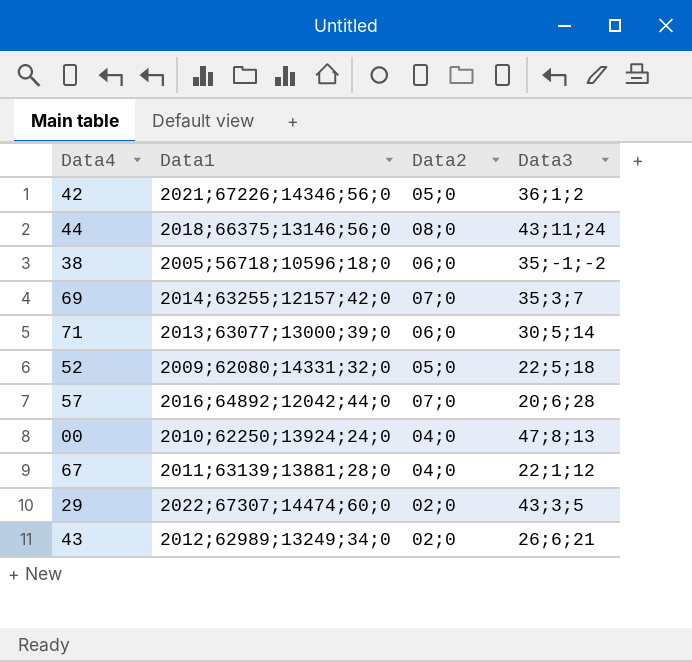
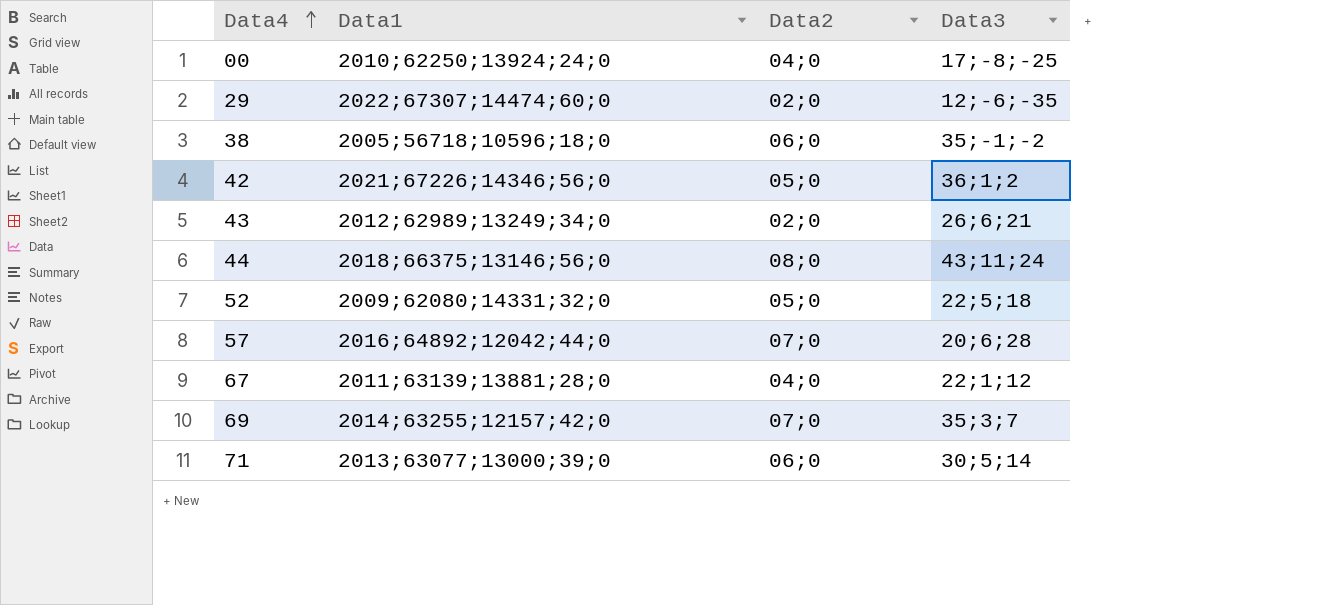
row order: none -> Data4 ascending
00 | Data3: 47;8;13 -> 17;-8;-25
29 | Data3: 43;3;5 -> 12;-6;-35

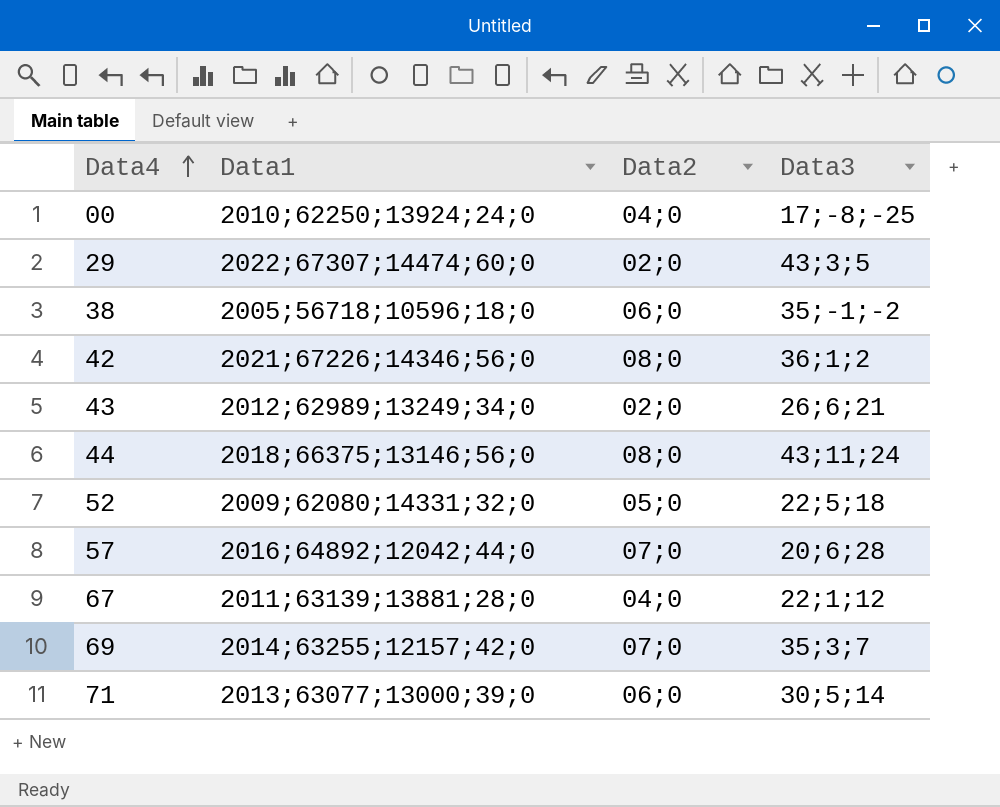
29 | Data3: 12;-6;-35 -> 43;3;5
42 | Data2: 05;0 -> 08;0

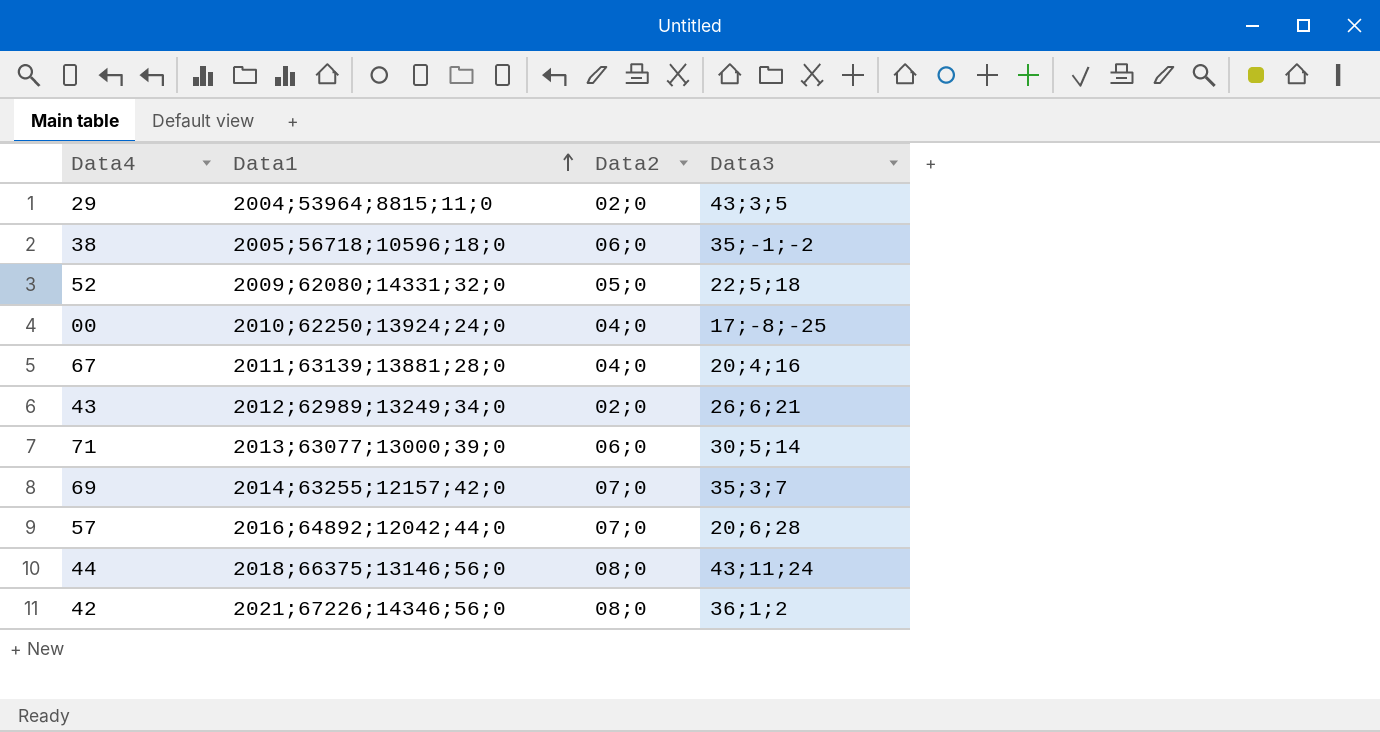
row order: Data4 ascending -> Data1 ascending
29 | Data1: 2022;67307;14474;60;0 -> 2004;53964;8815;11;0
67 | Data3: 22;1;12 -> 20;4;16

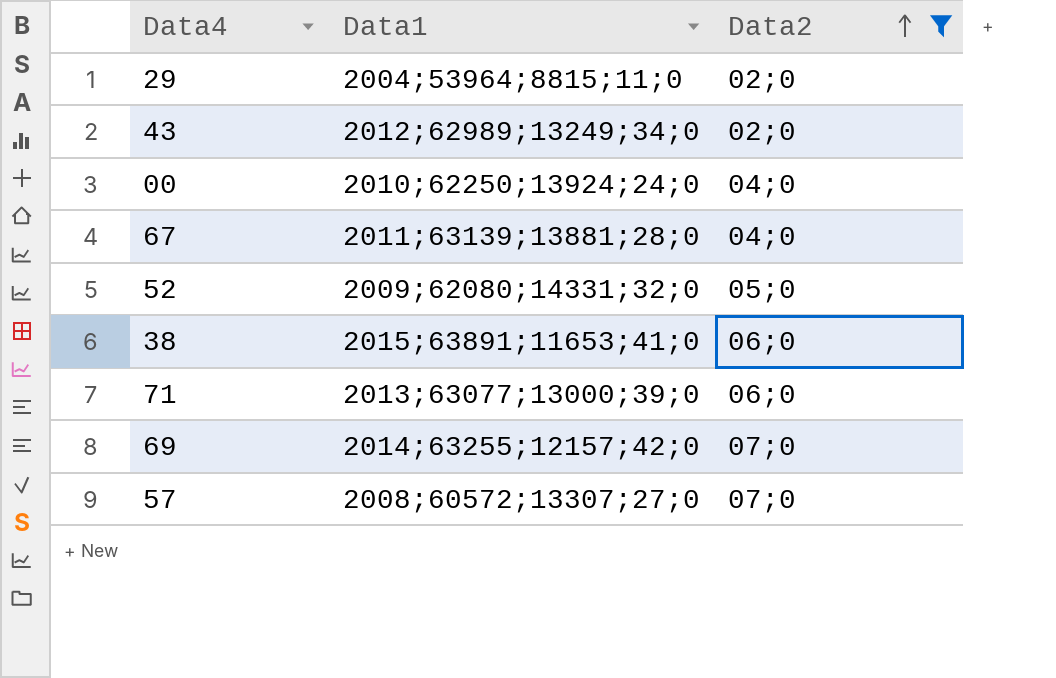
filter: none -> Data2 != 08;0
row order: Data1 ascending -> Data2 ascending
column Data3 | position: 4 -> none
38 | Data1: 2005;56718;10596;18;0 -> 2015;63891;11653;41;0
57 | Data1: 2016;64892;12042;44;0 -> 2008;60572;13307;27;0

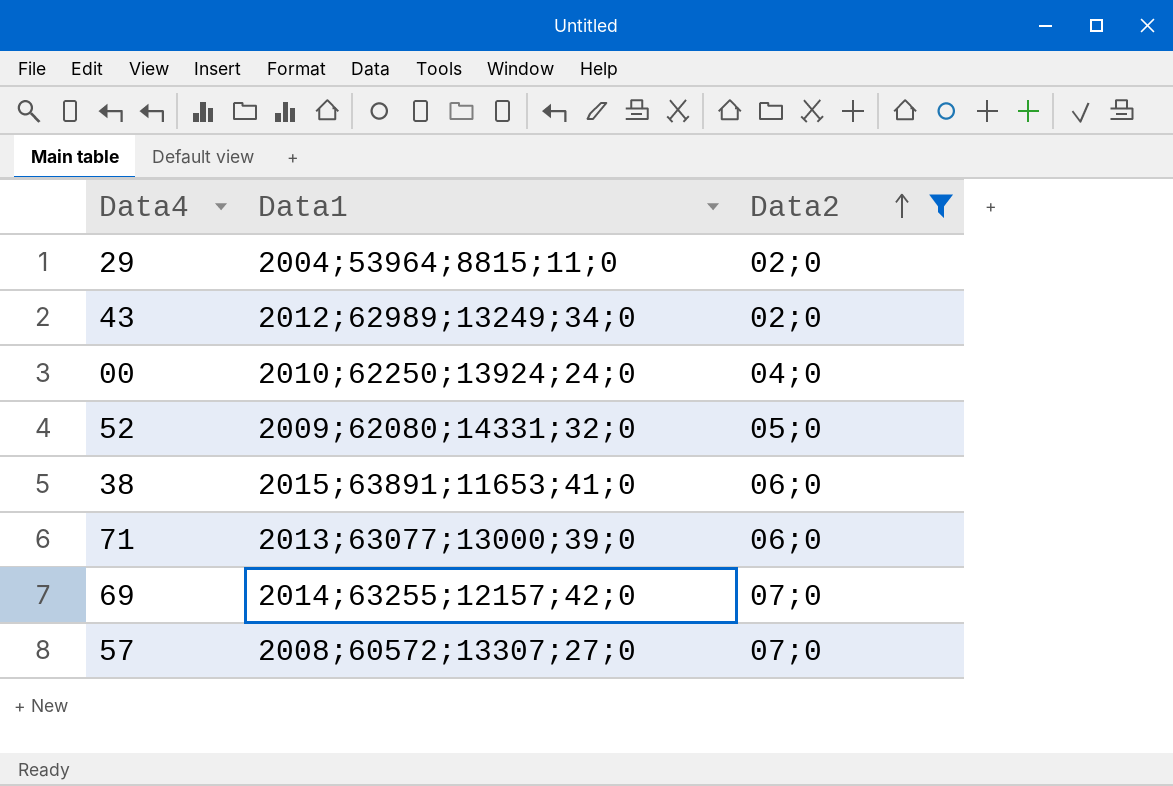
row 67: 2011;63139;13881;28;0 | 04;0 -> none

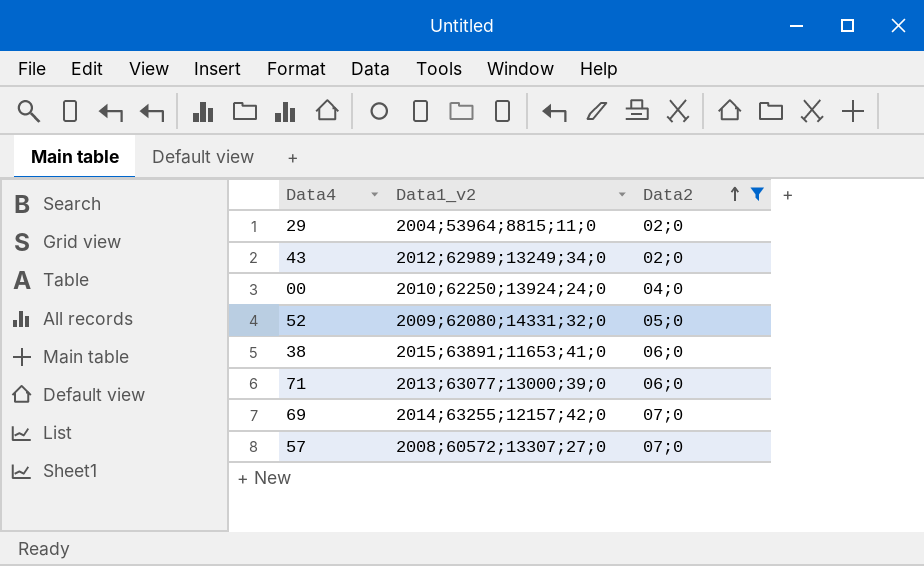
column name: Data1 -> Data1_v2

